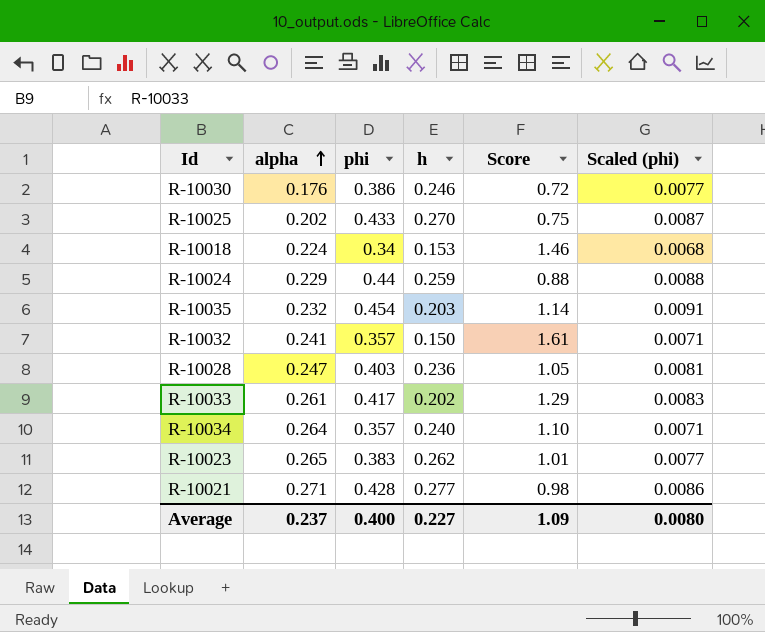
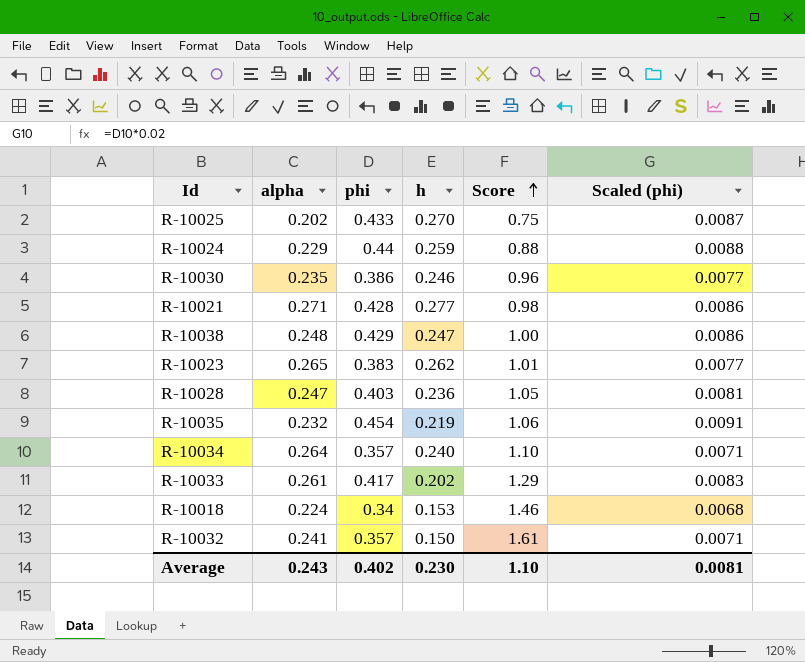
row order: alpha ascending -> Score ascending
R-10030 | alpha: 0.176 -> 0.235
R-10030 | Score: 0.72 -> 0.96
row R-10038: none -> 0.248 | 0.429 | 0.247 | 1.00 | 0.0086
R-10035 | h: 0.203 -> 0.219
R-10035 | Score: 1.14 -> 1.06
Average | alpha: 0.237 -> 0.243
Average | phi: 0.400 -> 0.402
Average | h: 0.227 -> 0.230
Average | Score: 1.09 -> 1.10
Average | Scaled (phi): 0.0080 -> 0.0081

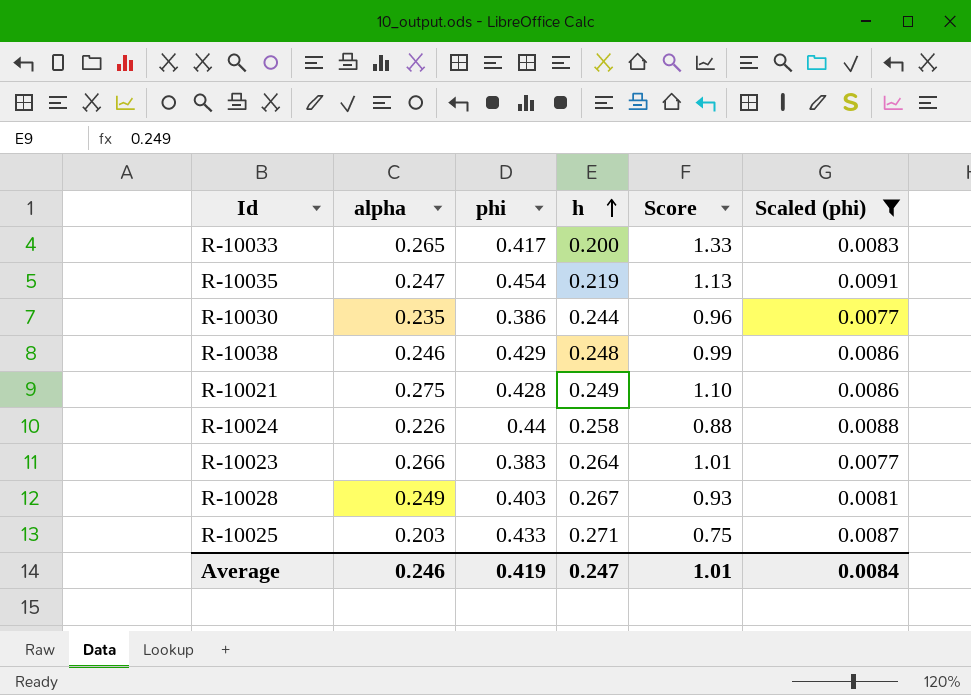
filter: none -> Scaled (phi) >= 0.0077
row order: Score ascending -> h ascending
R-10033 | alpha: 0.261 -> 0.265
R-10033 | h: 0.202 -> 0.200
R-10033 | Score: 1.29 -> 1.33
R-10035 | alpha: 0.232 -> 0.247
R-10035 | Score: 1.06 -> 1.13
R-10030 | h: 0.246 -> 0.244
R-10038 | alpha: 0.248 -> 0.246
R-10038 | h: 0.247 -> 0.248
R-10038 | Score: 1.00 -> 0.99
R-10021 | alpha: 0.271 -> 0.275
R-10021 | h: 0.277 -> 0.249
R-10021 | Score: 0.98 -> 1.10
R-10024 | alpha: 0.229 -> 0.226
R-10024 | h: 0.259 -> 0.258
R-10023 | alpha: 0.265 -> 0.266
R-10023 | h: 0.262 -> 0.264
R-10028 | alpha: 0.247 -> 0.249
R-10028 | h: 0.236 -> 0.267
R-10028 | Score: 1.05 -> 0.93
R-10025 | alpha: 0.202 -> 0.203
R-10025 | h: 0.270 -> 0.271
Average | alpha: 0.243 -> 0.246
Average | phi: 0.402 -> 0.419
Average | h: 0.230 -> 0.247
Average | Score: 1.10 -> 1.01
Average | Scaled (phi): 0.0081 -> 0.0084

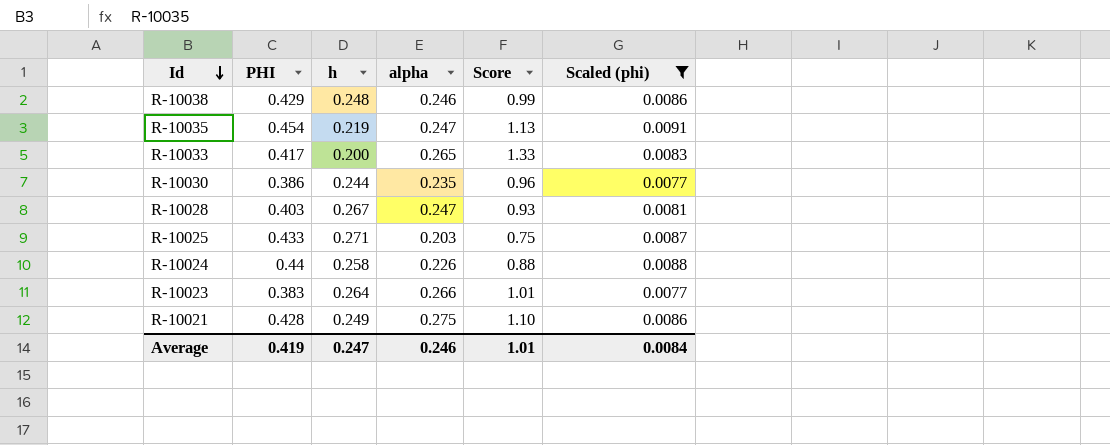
row order: h ascending -> Id descending
column name: phi -> PHI
column alpha | position: 2 -> 4
R-10028 | alpha: 0.249 -> 0.247

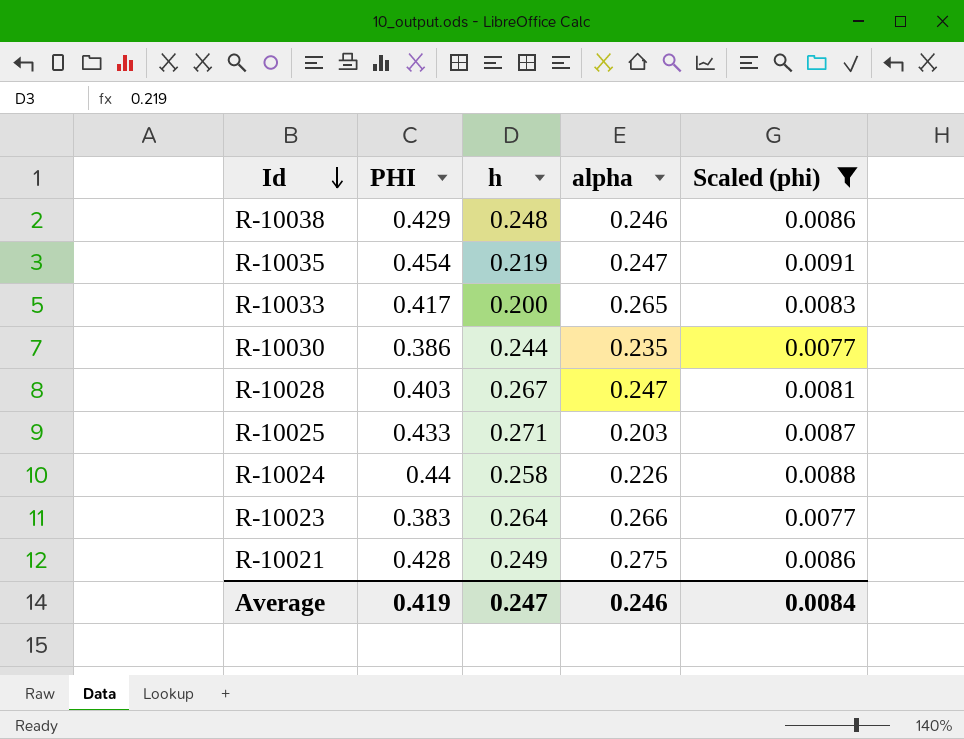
column Score | formula: [alpha] / [h] -> none

